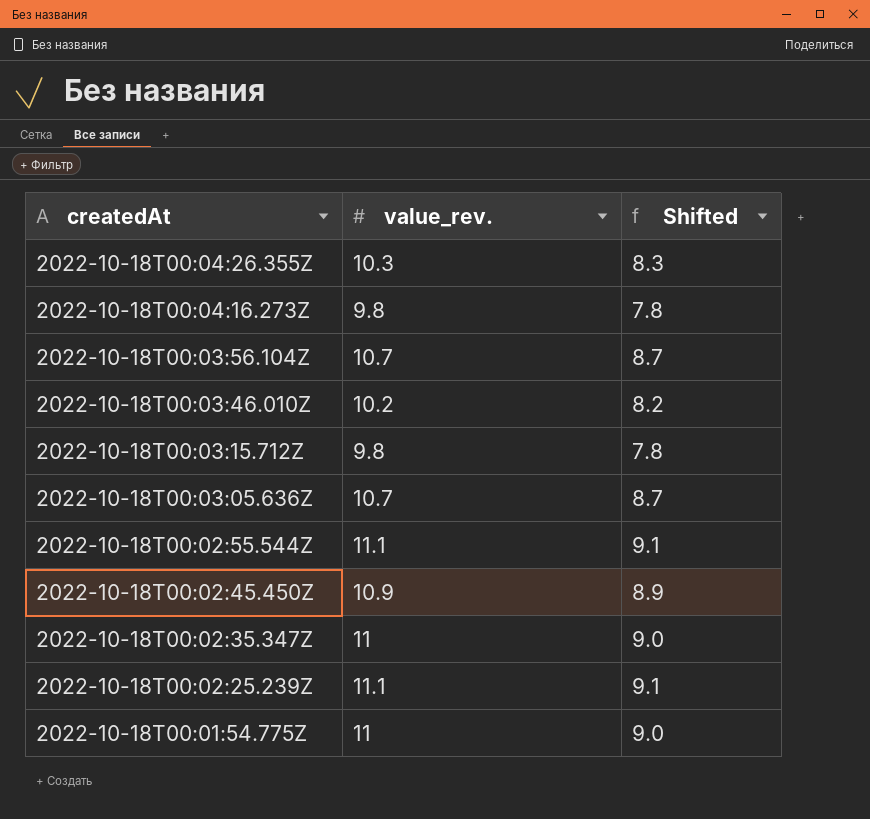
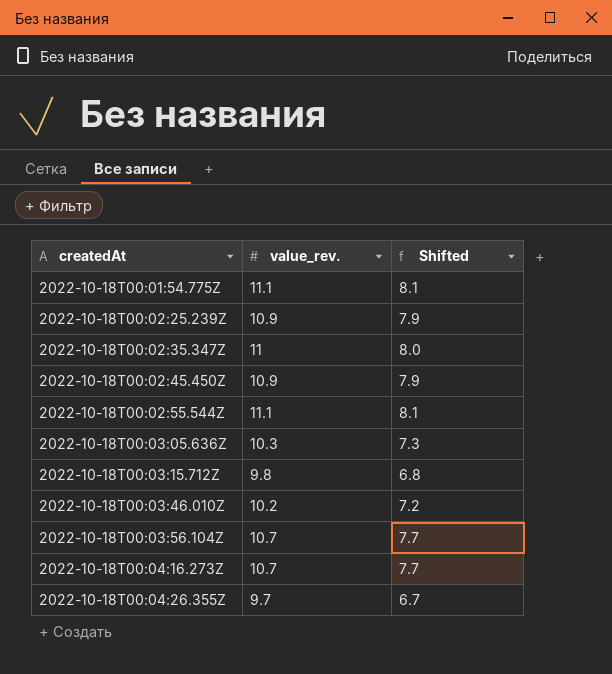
row order: createdAt descending -> createdAt ascending
column Shifted | formula: [value_rev.] - 2 -> [value_rev.] - 3
2022-10-18T00:01:54.775Z | value_rev.: 11 -> 11.1
2022-10-18T00:02:25.239Z | value_rev.: 11.1 -> 10.9
2022-10-18T00:03:05.636Z | value_rev.: 10.7 -> 10.3
2022-10-18T00:04:16.273Z | value_rev.: 9.8 -> 10.7
2022-10-18T00:04:26.355Z | value_rev.: 10.3 -> 9.7

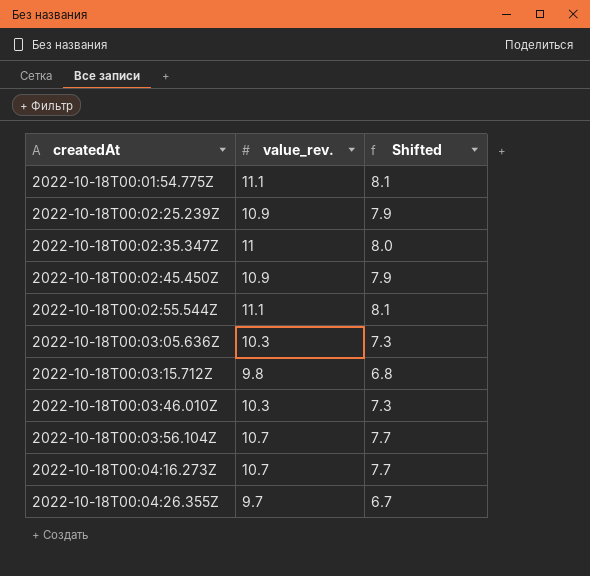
2022-10-18T00:03:46.010Z | value_rev.: 10.2 -> 10.3
2022-10-18T00:03:46.010Z | Shifted: 7.2 -> 7.3

